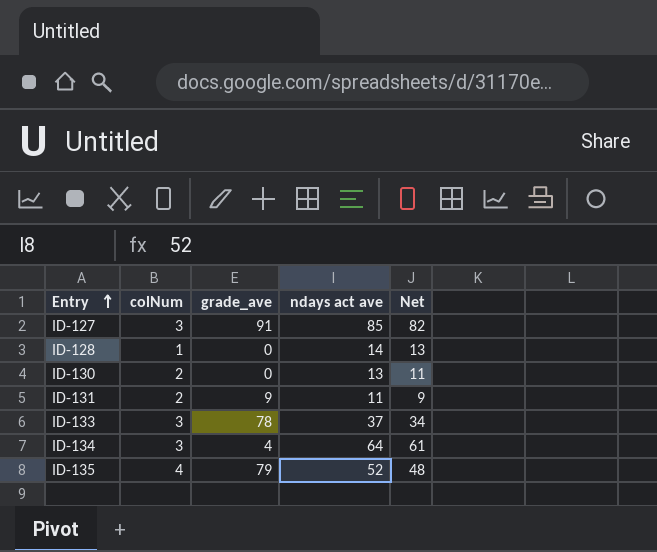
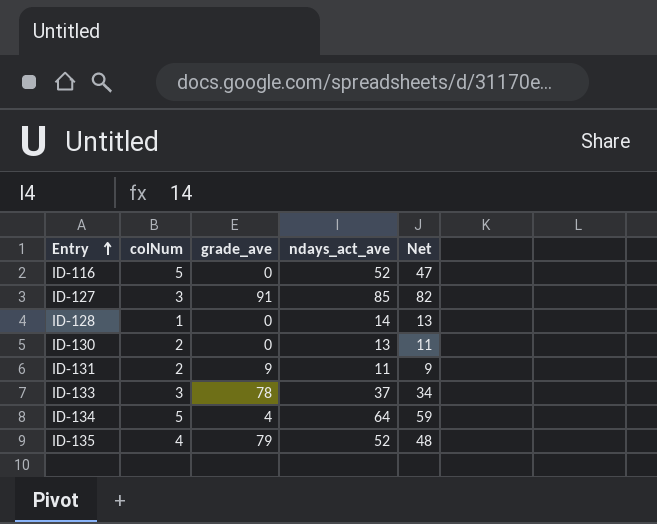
column name: ndays act ave -> ndays_act_ave
row ID-116: none -> 5 | 0 | 52 | 47
ID-134 | colNum: 3 -> 5
ID-134 | Net: 61 -> 59

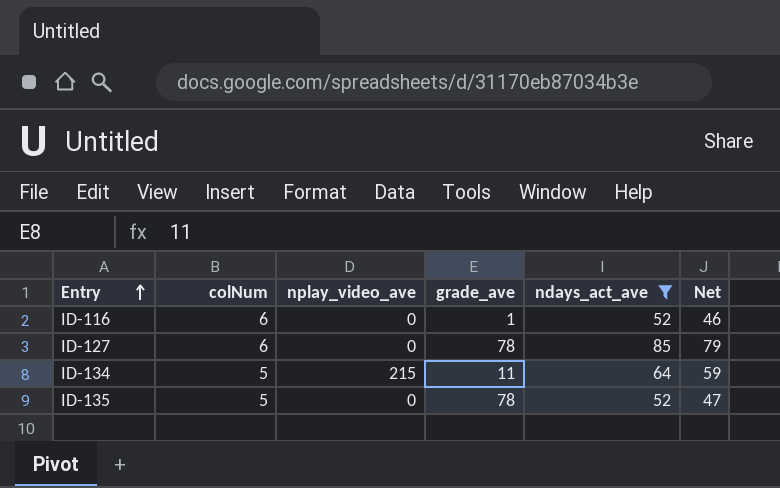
filter: none -> ndays_act_ave >= 52
column nplay_video_ave | position: none -> 3
ID-116 | colNum: 5 -> 6
ID-116 | grade_ave: 0 -> 1
ID-116 | Net: 47 -> 46
ID-127 | colNum: 3 -> 6
ID-127 | grade_ave: 91 -> 78
ID-127 | Net: 82 -> 79
ID-134 | grade_ave: 4 -> 11
ID-135 | colNum: 4 -> 5
ID-135 | grade_ave: 79 -> 78
ID-135 | Net: 48 -> 47

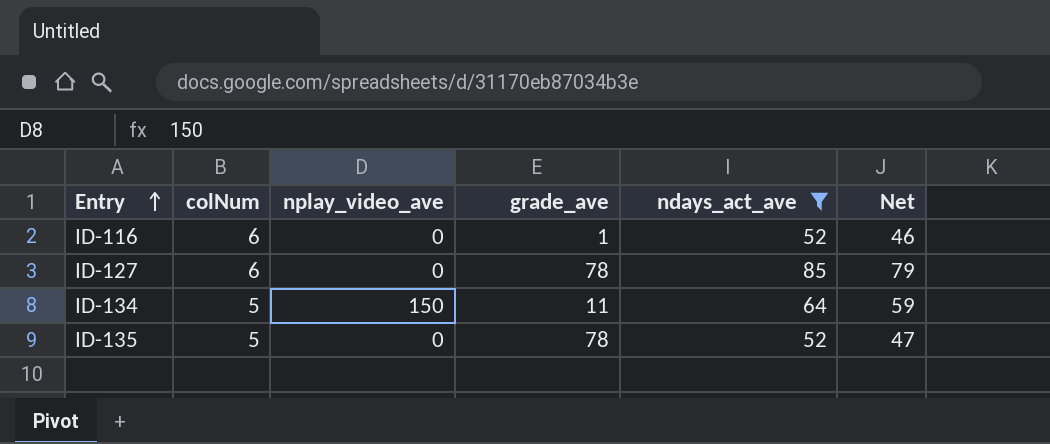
ID-134 | nplay_video_ave: 215 -> 150

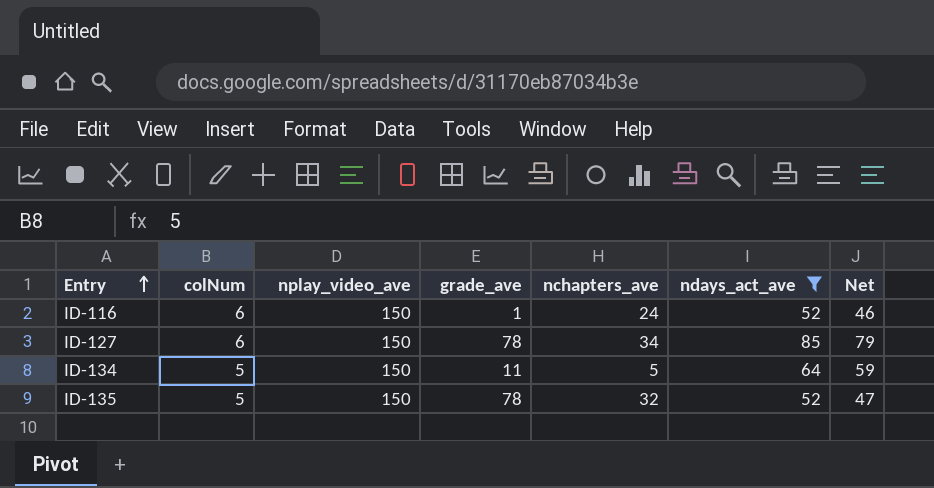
column nchapters_ave | position: none -> 5
ID-116 | nplay_video_ave: 0 -> 150
ID-127 | nplay_video_ave: 0 -> 150
ID-135 | nplay_video_ave: 0 -> 150

